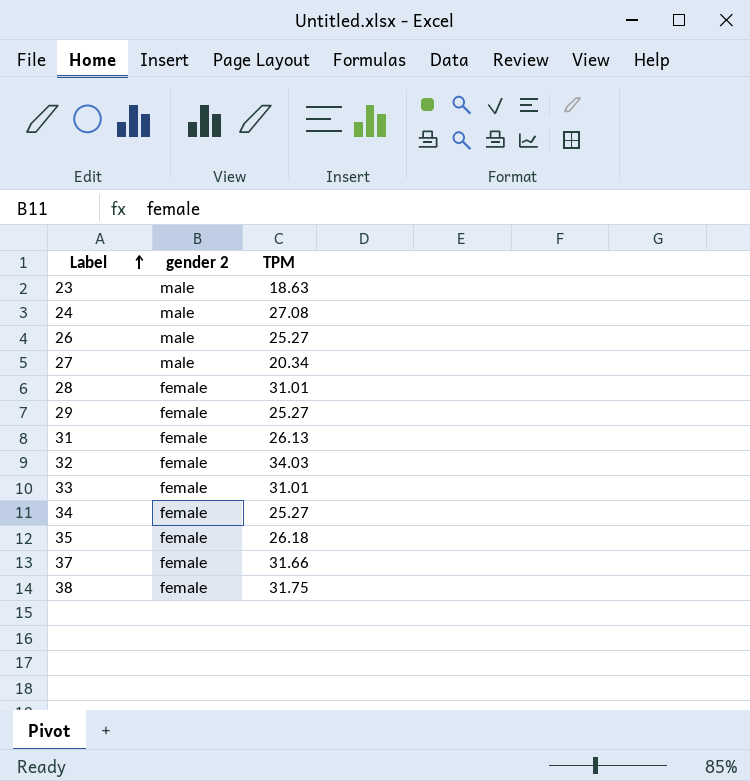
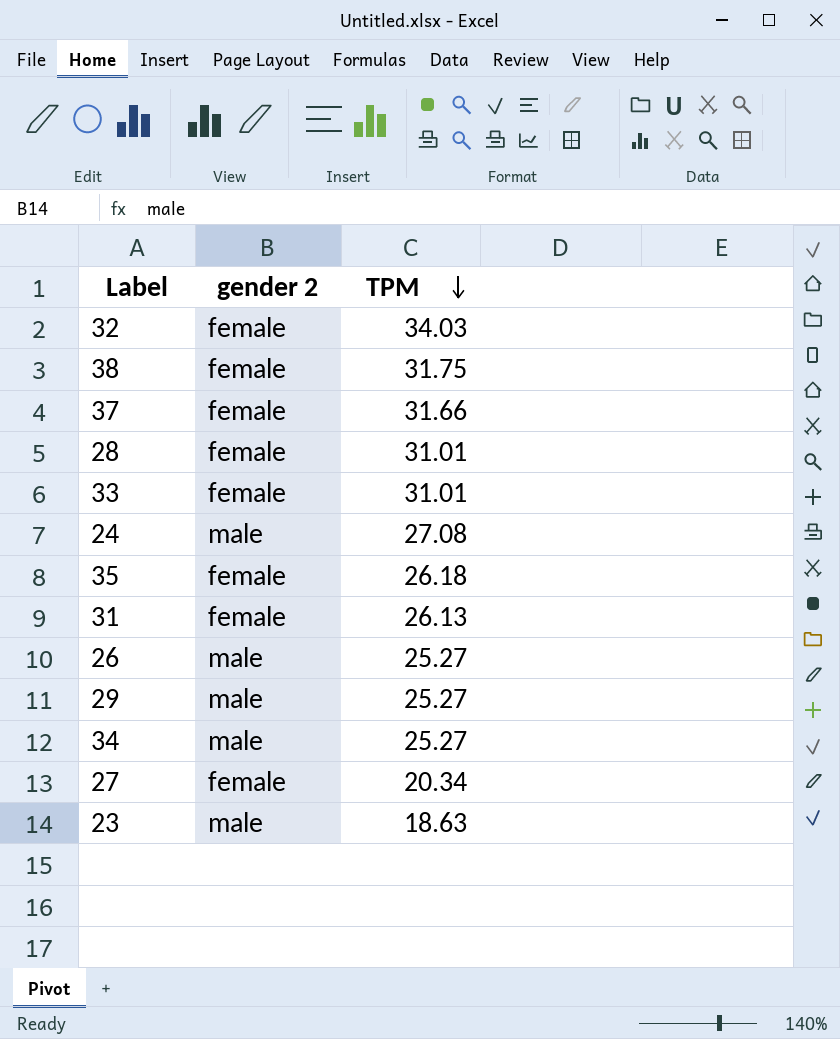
row order: Label ascending -> TPM descending
29 | gender 2: female -> male
34 | gender 2: female -> male
27 | gender 2: male -> female

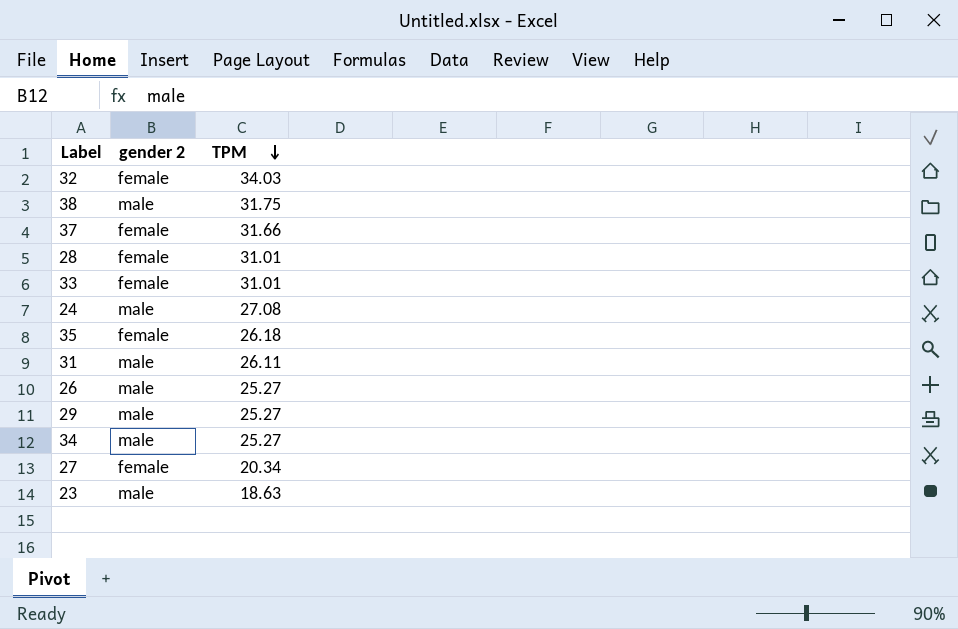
38 | gender 2: female -> male
31 | gender 2: female -> male
31 | TPM: 26.13 -> 26.11

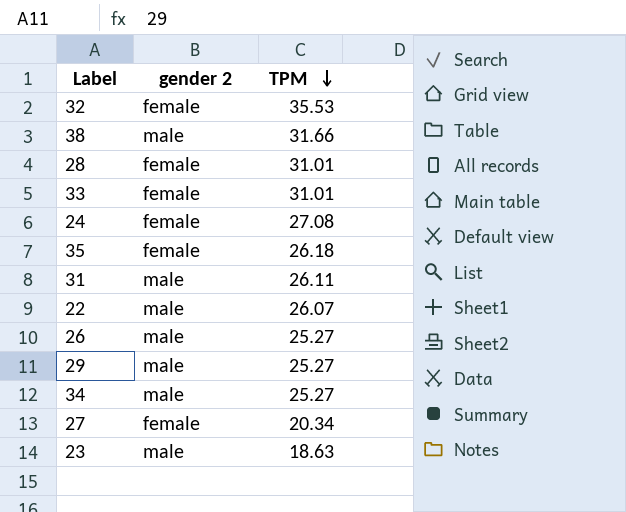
row 37: female | 31.66 -> none
32 | TPM: 34.03 -> 35.53
38 | TPM: 31.75 -> 31.66
24 | gender 2: male -> female
row 22: none -> male | 26.07

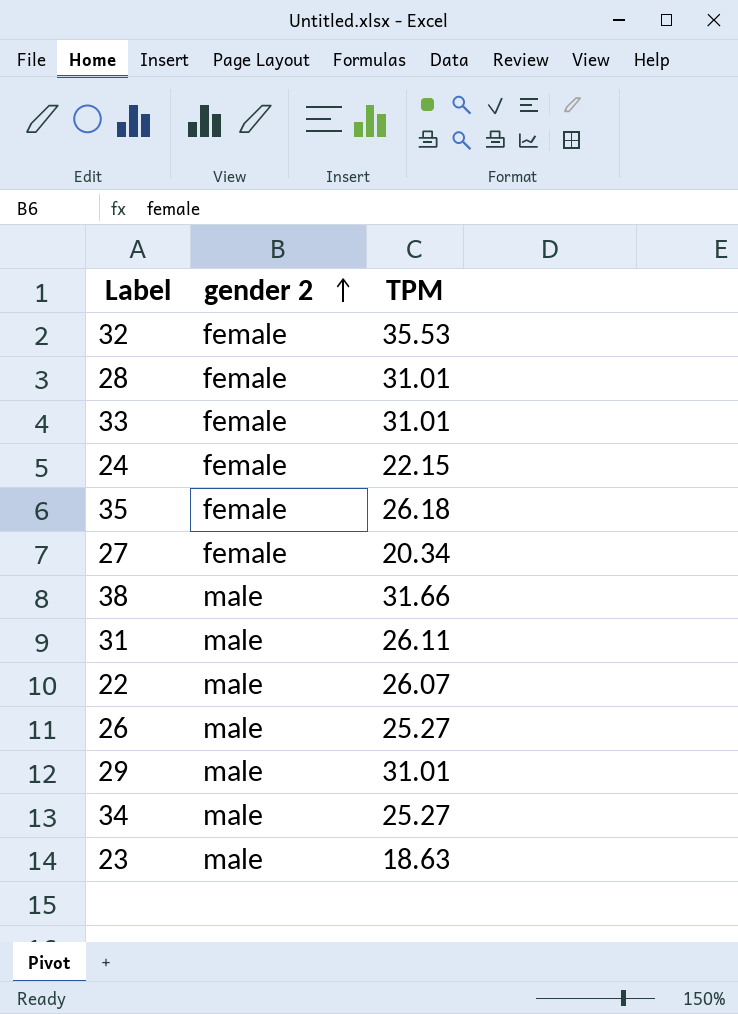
row order: TPM descending -> gender 2 ascending
24 | TPM: 27.08 -> 22.15
29 | TPM: 25.27 -> 31.01

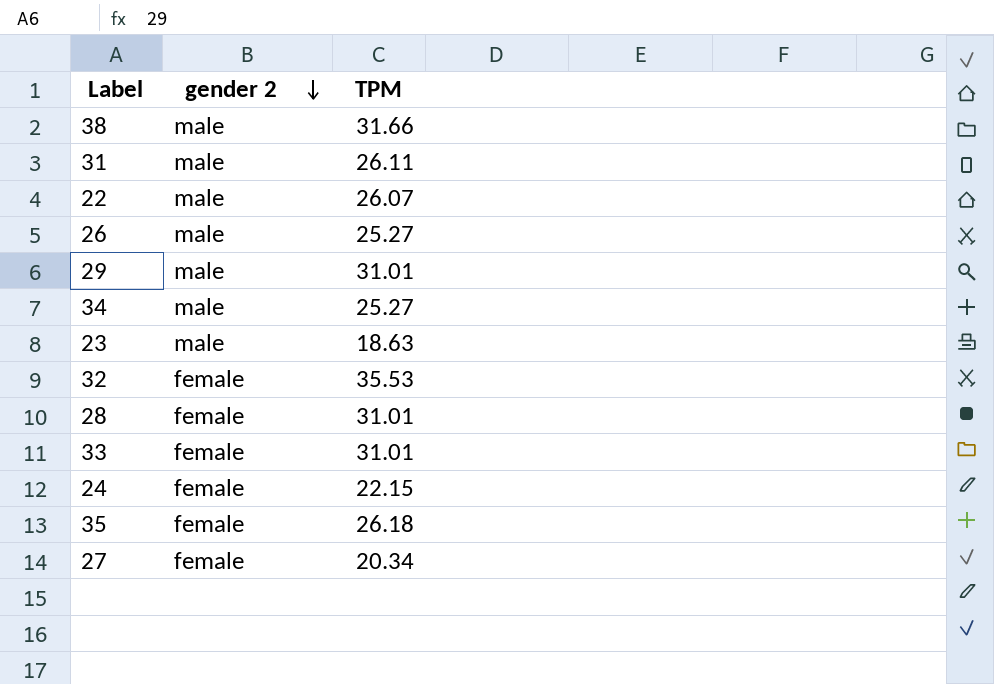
row order: gender 2 ascending -> gender 2 descending

